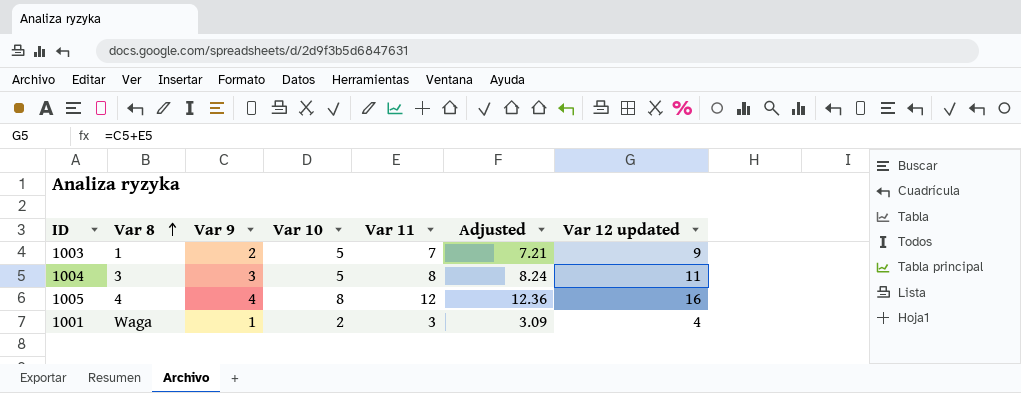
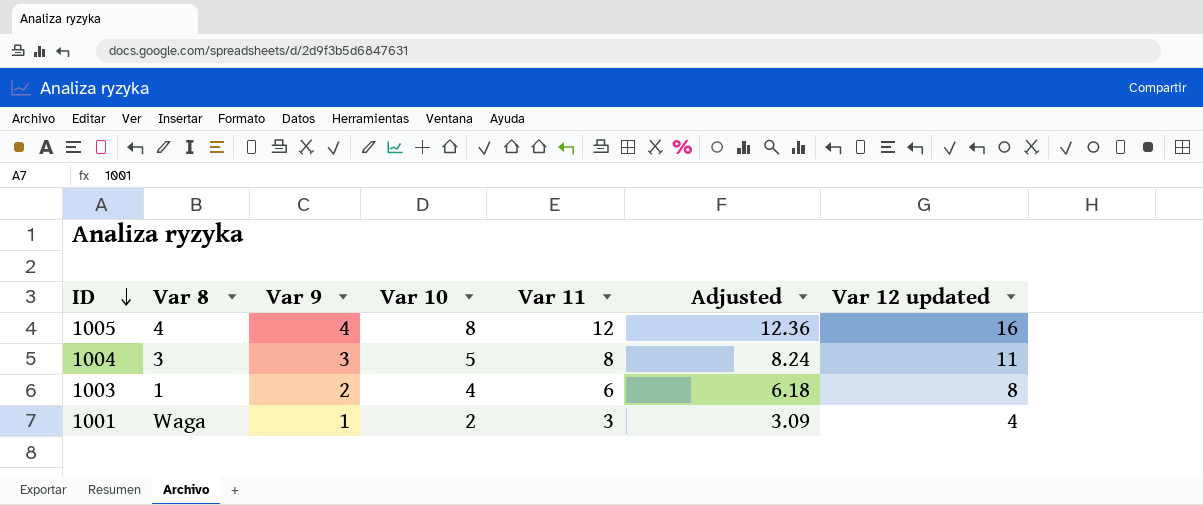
row order: Var 8 ascending -> ID descending
1003 | Var 10: 5 -> 4
1003 | Var 11: 7 -> 6
1003 | Adjusted: 7.21 -> 6.18
1003 | Var 12 updated: 9 -> 8

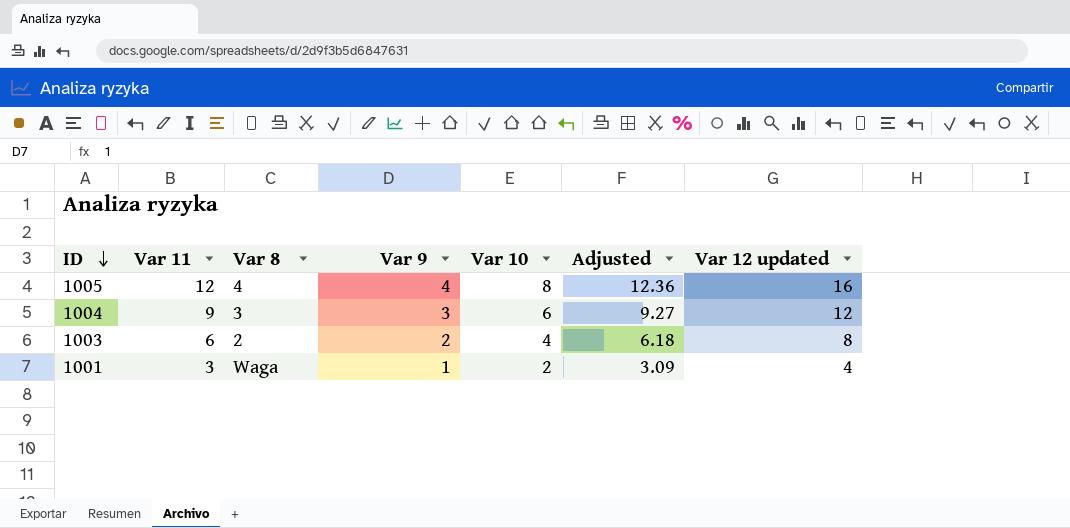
column Var 11 | position: 5 -> 2
1004 | Var 11: 8 -> 9
1004 | Var 10: 5 -> 6
1004 | Adjusted: 8.24 -> 9.27
1004 | Var 12 updated: 11 -> 12
1003 | Var 8: 1 -> 2

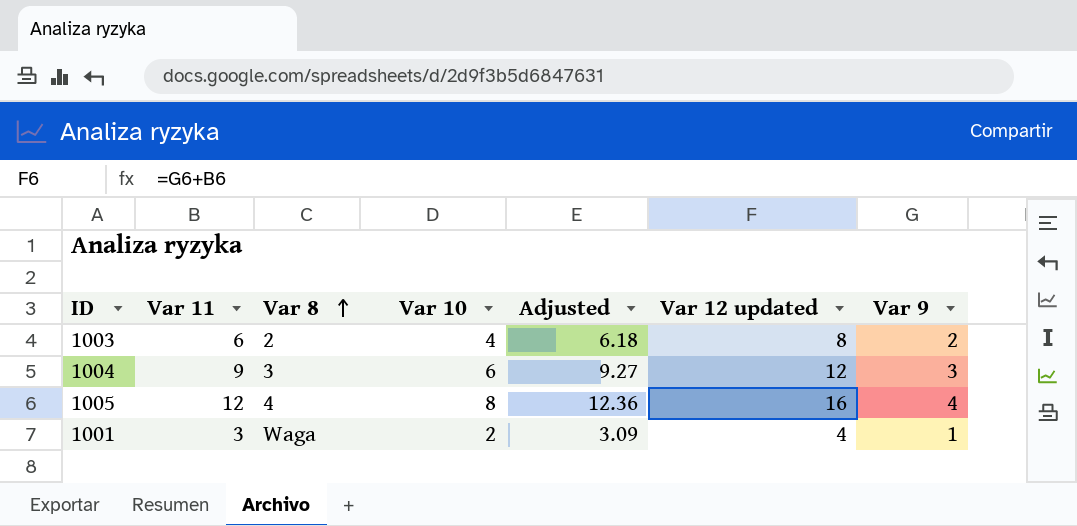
row order: ID descending -> Var 8 ascending
column Var 9 | position: 4 -> 7

